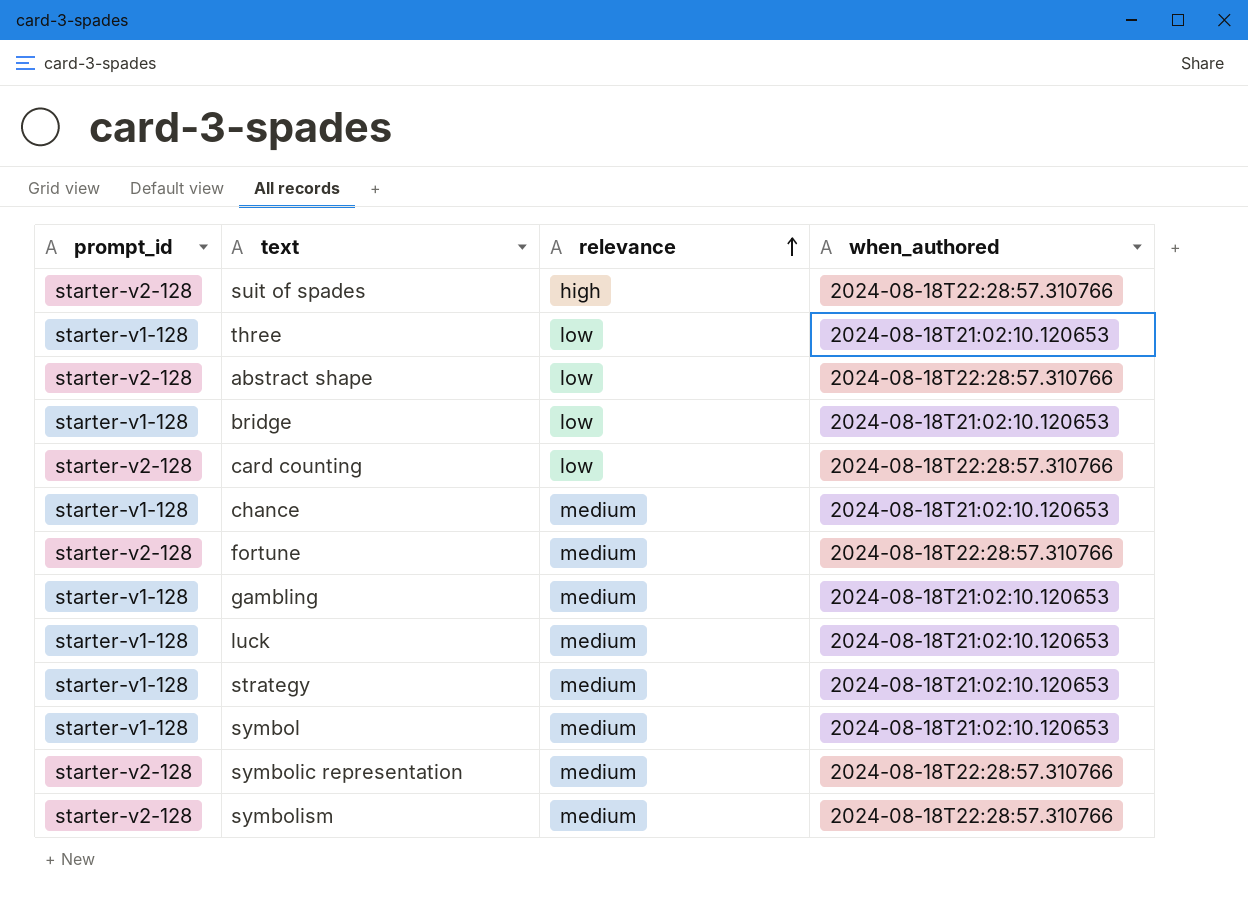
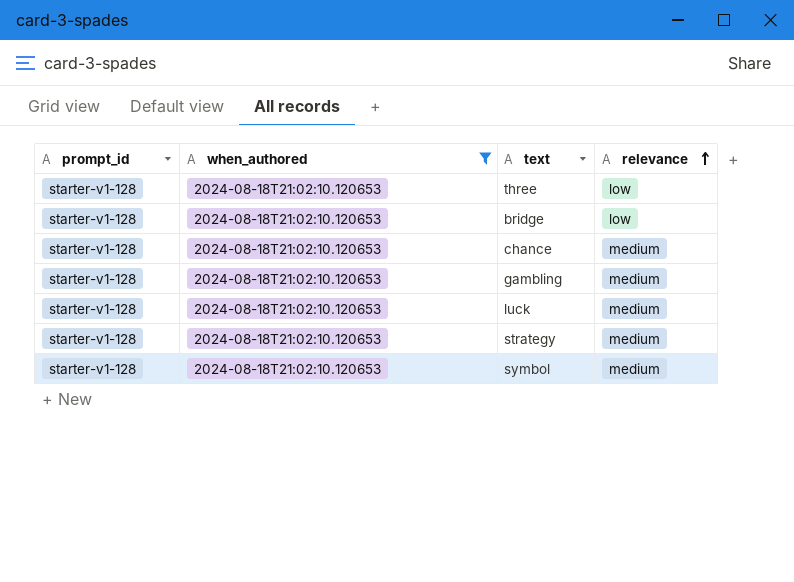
filter: none -> when_authored = 2024-08-18T21:02:10.120653
column when_authored | position: 4 -> 2

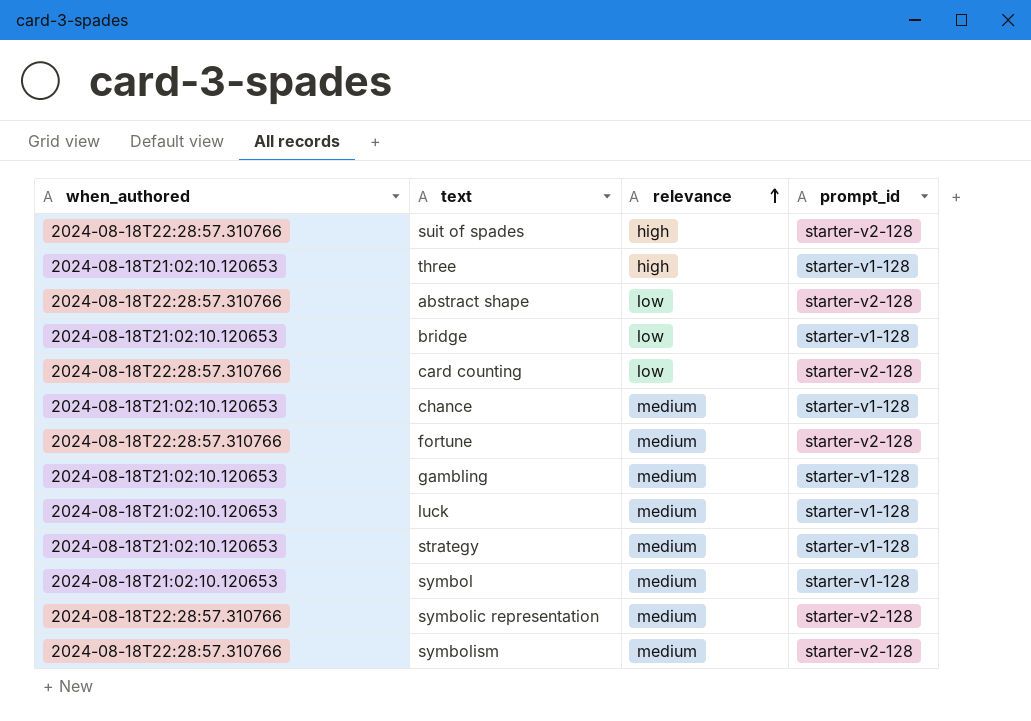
filter: when_authored = 2024-08-18T21:02:10.120653 -> none
column prompt_id | position: 1 -> 4
three | relevance: low -> high

